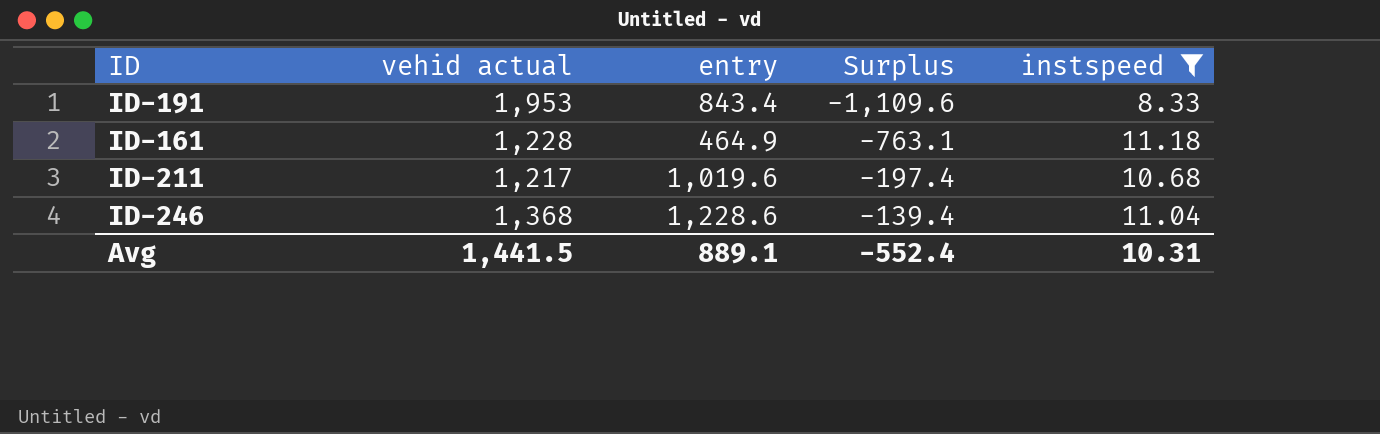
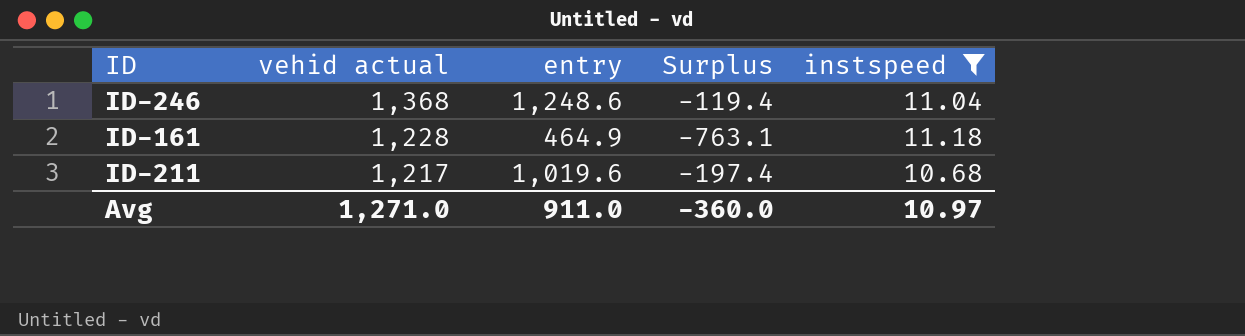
row order: Surplus ascending -> vehid actual descending
row ID-191: 1,953 | 843.4 | -1,109.6 | 8.33 -> none
ID-246 | entry: 1,228.6 -> 1,248.6
ID-246 | Surplus: -139.4 -> -119.4
Avg | vehid actual: 1,441.5 -> 1,271.0
Avg | entry: 889.1 -> 911.0
Avg | Surplus: -552.4 -> -360.0
Avg | instspeed: 10.31 -> 10.97

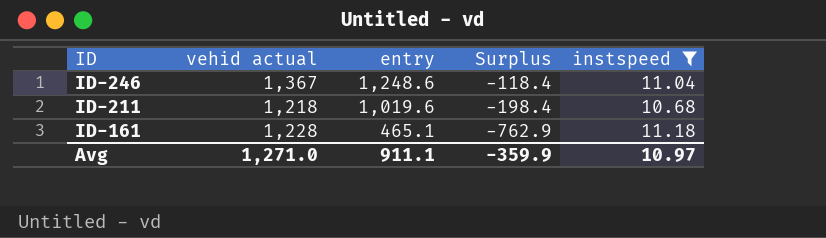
row order: vehid actual descending -> ID descending
ID-246 | vehid actual: 1,368 -> 1,367
ID-246 | Surplus: -119.4 -> -118.4
ID-211 | vehid actual: 1,217 -> 1,218
ID-211 | Surplus: -197.4 -> -198.4
ID-161 | entry: 464.9 -> 465.1
ID-161 | Surplus: -763.1 -> -762.9
Avg | entry: 911.0 -> 911.1
Avg | Surplus: -360.0 -> -359.9

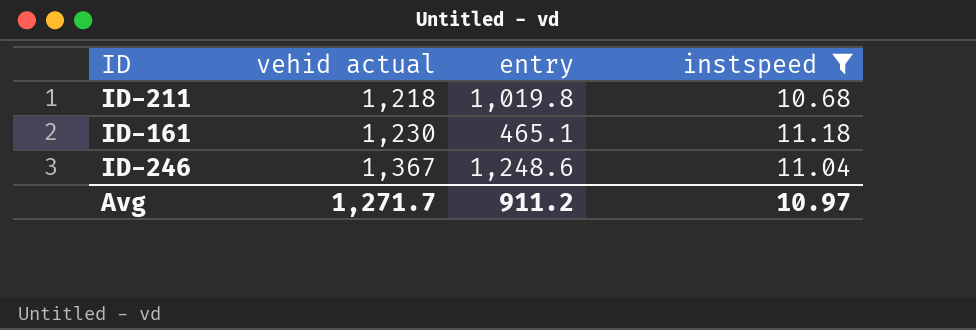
row order: ID descending -> vehid actual ascending
column Surplus | formula: [entry] - [vehid actual] -> none
ID-211 | entry: 1,019.6 -> 1,019.8
ID-161 | vehid actual: 1,228 -> 1,230
Avg | vehid actual: 1,271.0 -> 1,271.7
Avg | entry: 911.1 -> 911.2

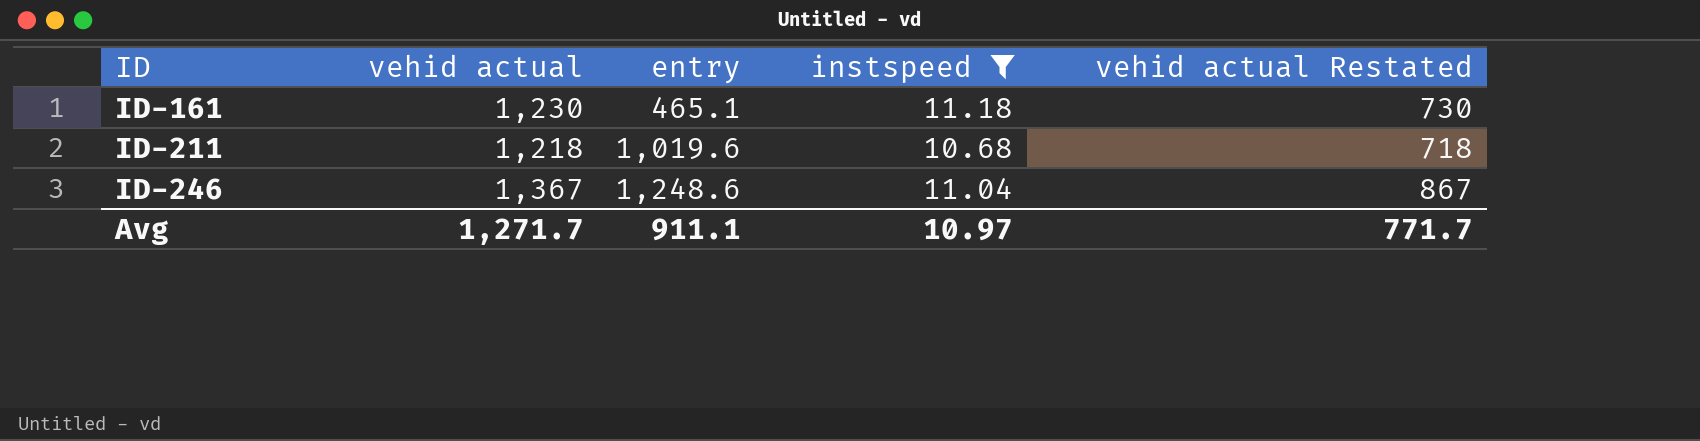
row order: vehid actual ascending -> ID ascending
column vehid actual Restated | formula: none -> [vehid actual] - 500
ID-211 | entry: 1,019.8 -> 1,019.6
Avg | entry: 911.2 -> 911.1

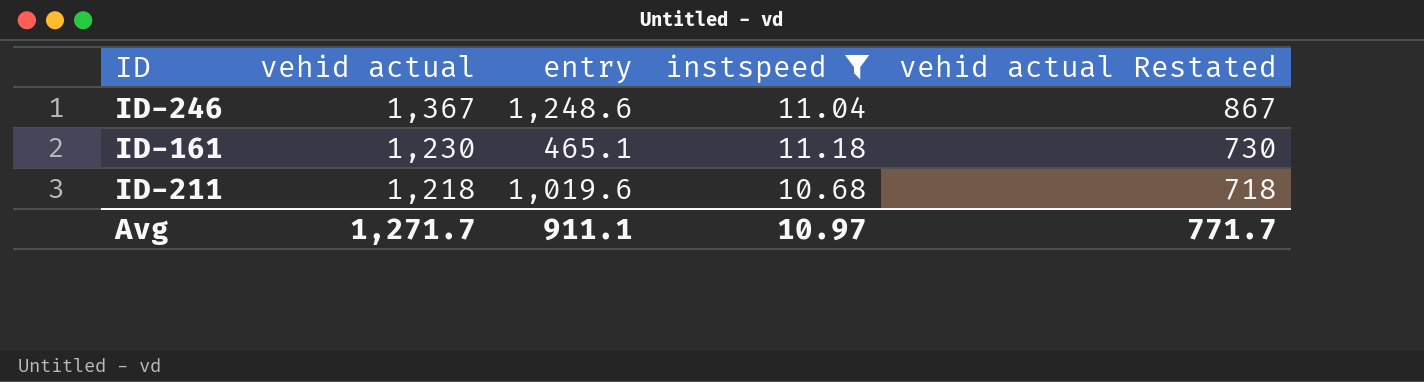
row order: ID ascending -> vehid actual descending

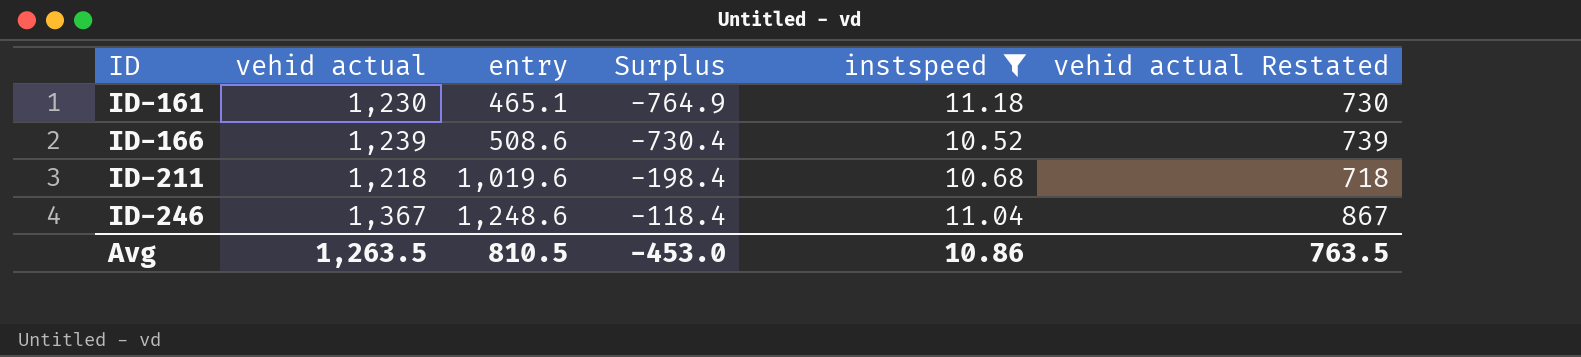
row order: vehid actual descending -> ID ascending
column Surplus | formula: none -> [entry] - [vehid actual]
row ID-166: none -> 1,239 | 508.6 | -730.4 | 10.52 | 739
Avg | vehid actual: 1,271.7 -> 1,263.5
Avg | entry: 911.1 -> 810.5
Avg | instspeed: 10.97 -> 10.86
Avg | vehid actual Restated: 771.7 -> 763.5

